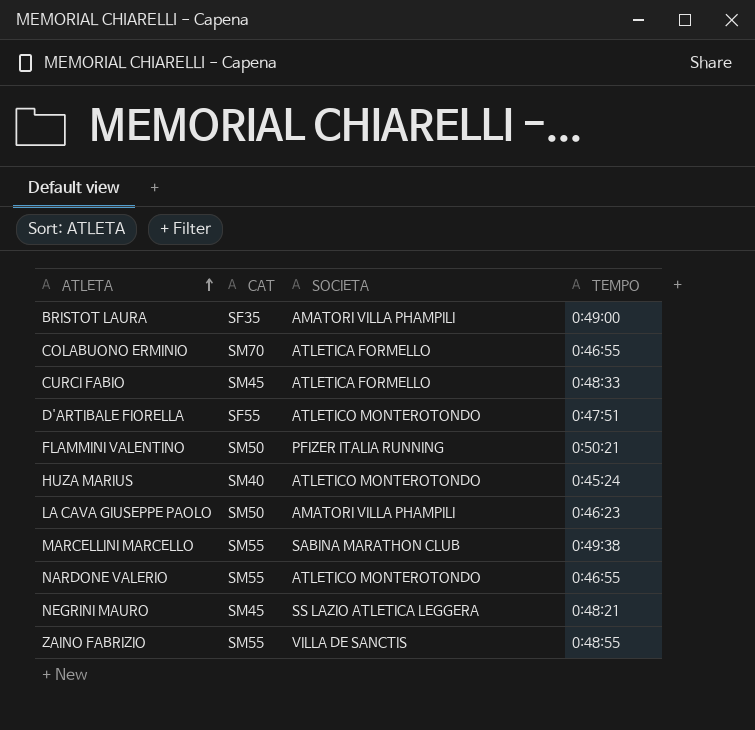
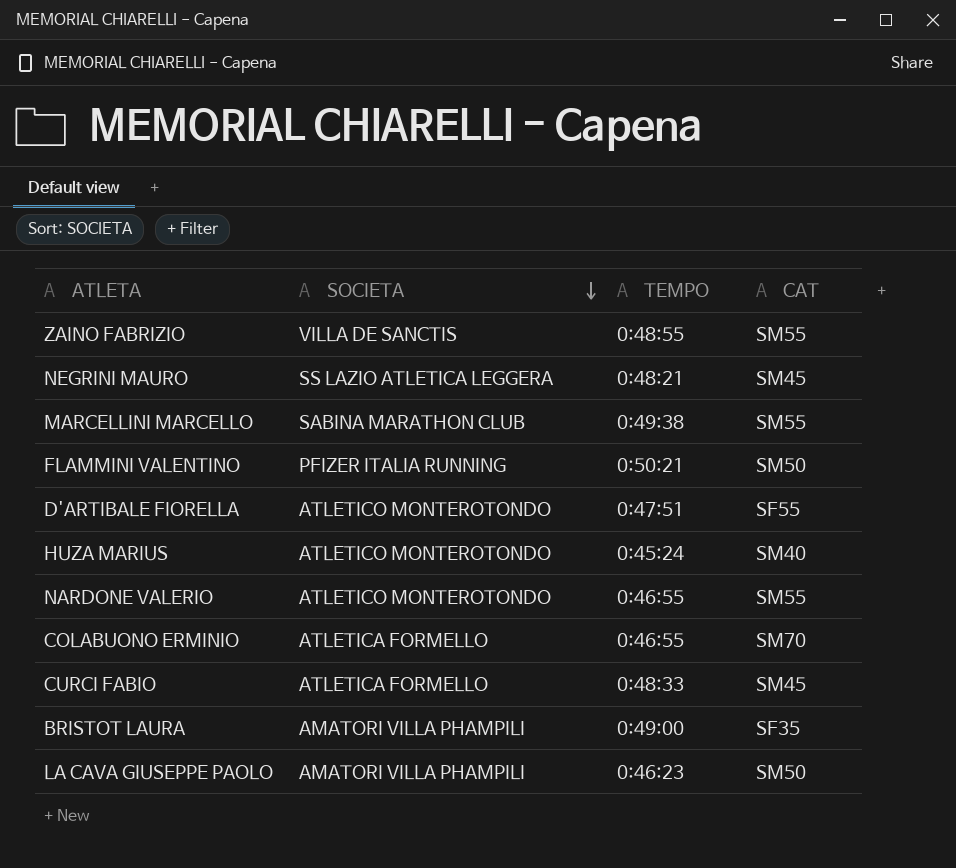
row order: ATLETA ascending -> SOCIETA descending
column CAT | position: 2 -> 4

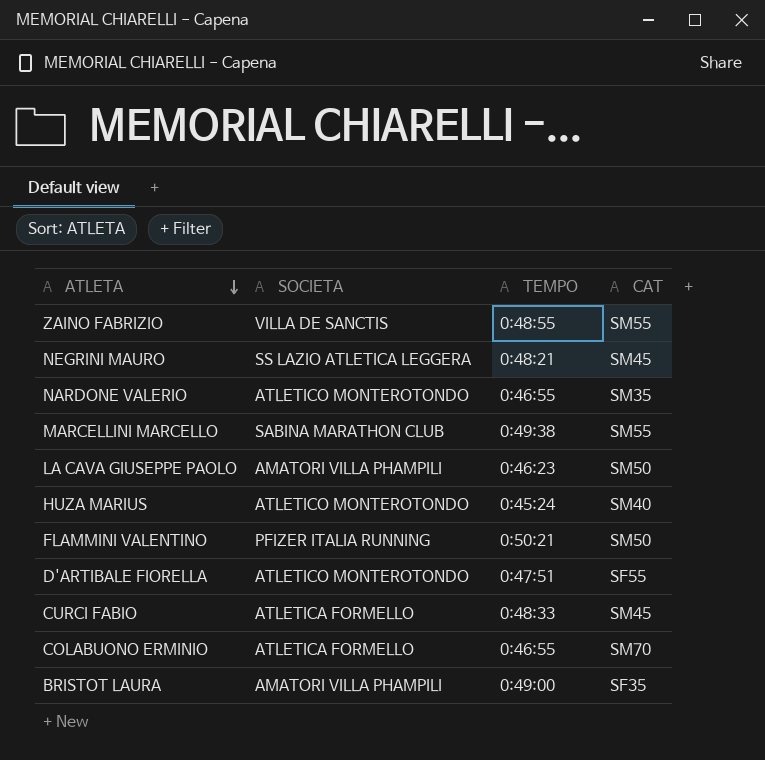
row order: SOCIETA descending -> ATLETA descending
NARDONE VALERIO | CAT: SM55 -> SM35

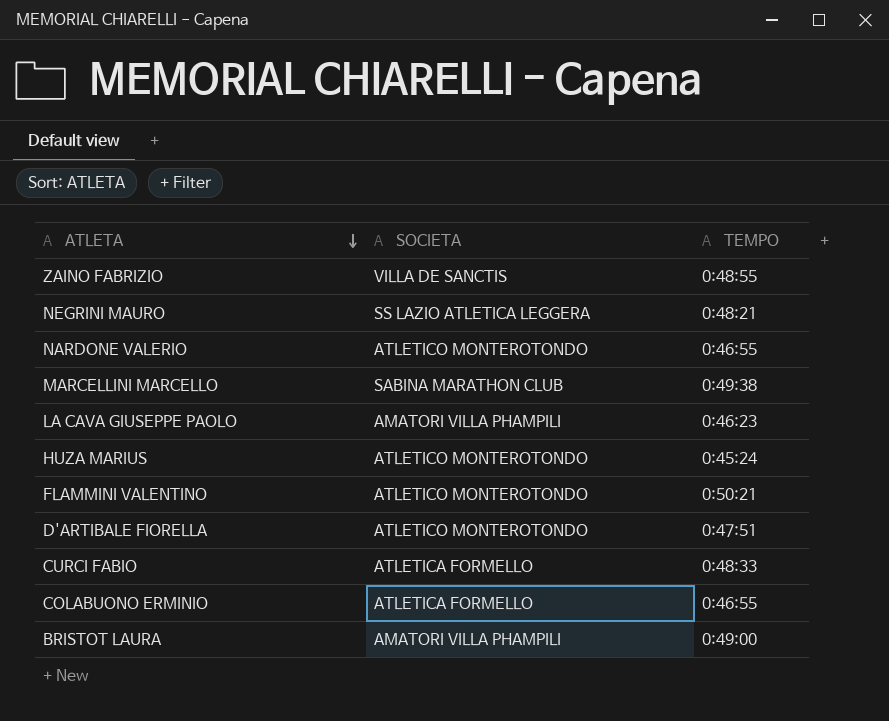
column CAT | position: 4 -> none
FLAMMINI VALENTINO | SOCIETA: PFIZER ITALIA RUNNING -> ATLETICO MONTEROTONDO

